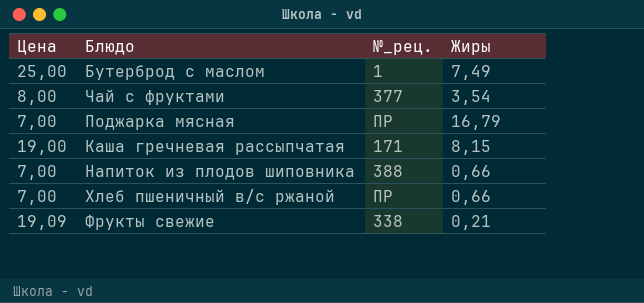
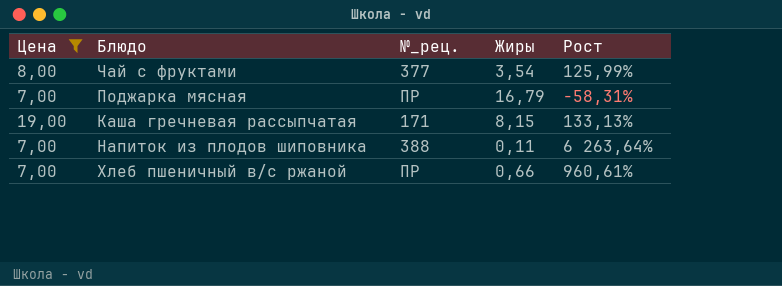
filter: none -> Цена <= 19,00
column Рост | formula: none -> ([Цена] - [Жиры]) / [Жиры]
Напиток из плодов шиповника | Жиры: 0,66 -> 0,11

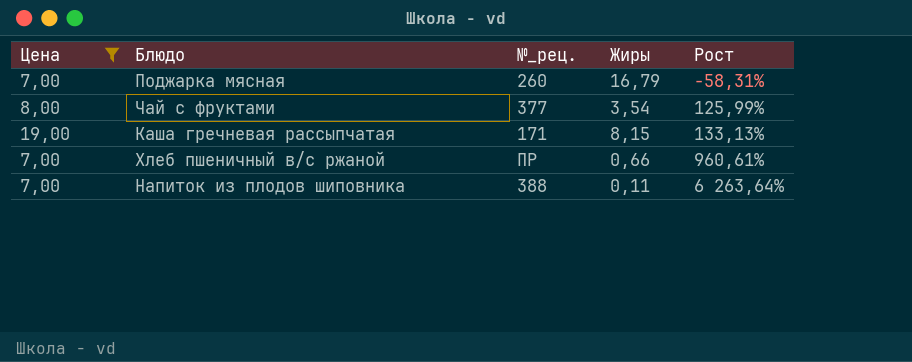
row order: none -> Рост ascending
Поджарка мясная | №_рец.: ПР -> 260

